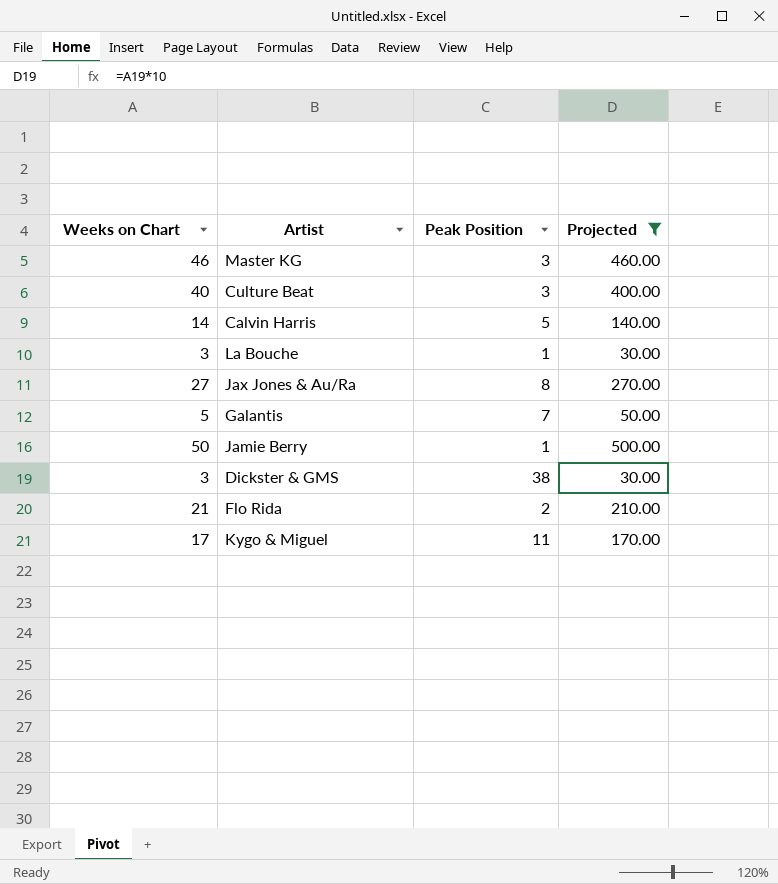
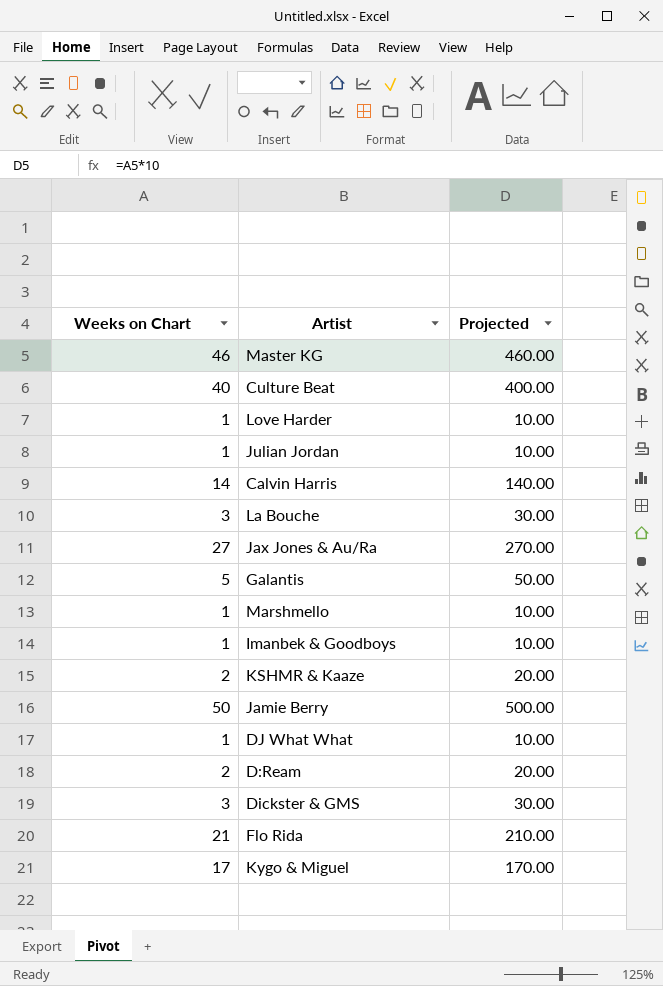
filter: Projected >= 30.00 -> none
column Peak Position | position: 3 -> none

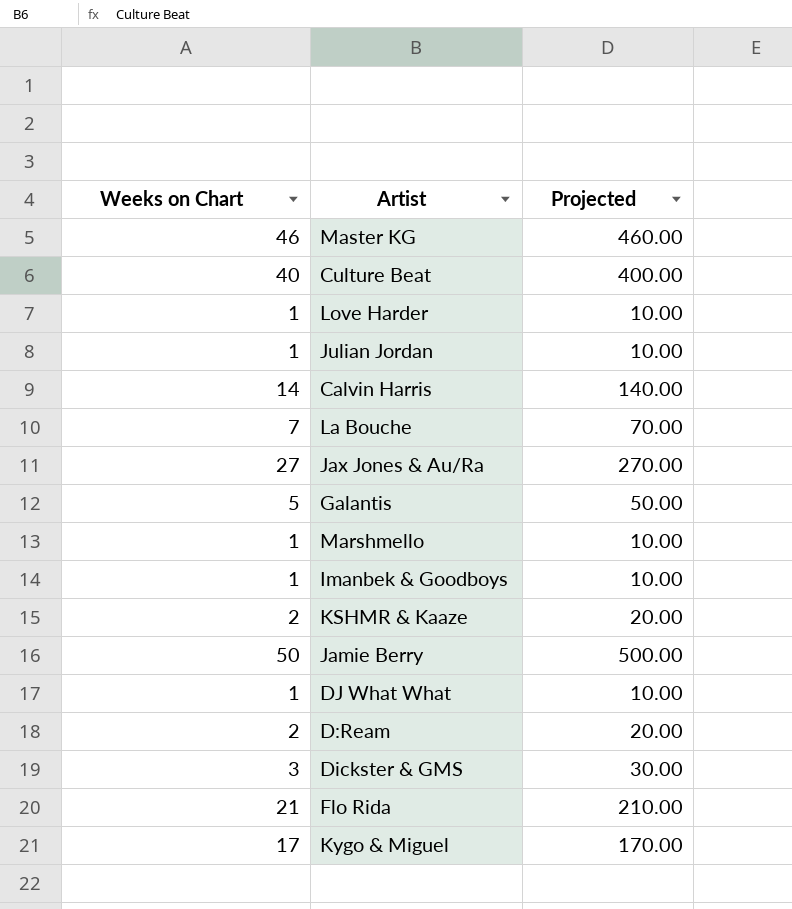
La Bouche | Weeks on Chart: 3 -> 7
La Bouche | Projected: 30.00 -> 70.00

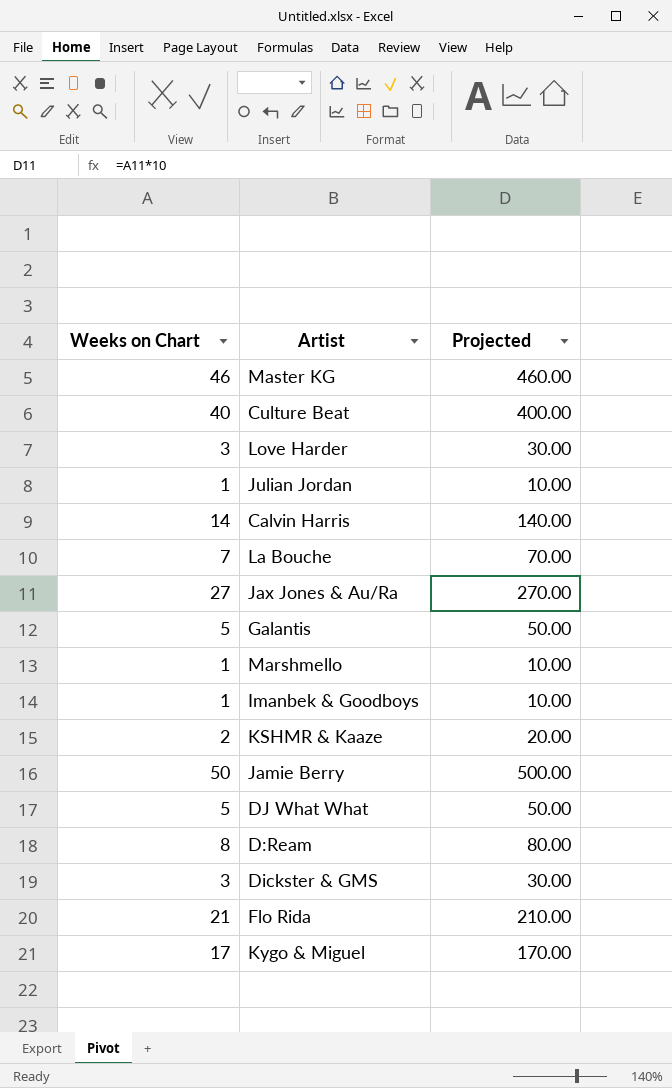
Love Harder | Weeks on Chart: 1 -> 3
Love Harder | Projected: 10.00 -> 30.00
DJ What What | Weeks on Chart: 1 -> 5
DJ What What | Projected: 10.00 -> 50.00
D:Ream | Weeks on Chart: 2 -> 8
D:Ream | Projected: 20.00 -> 80.00

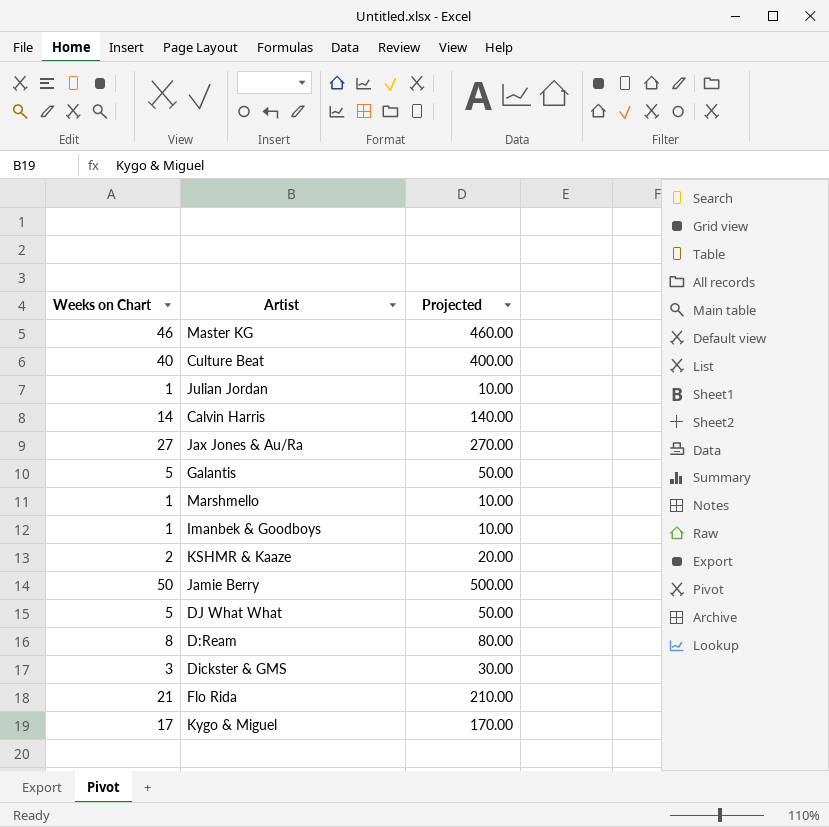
row Love Harder: 3 | 30.00 -> none
row La Bouche: 7 | 70.00 -> none

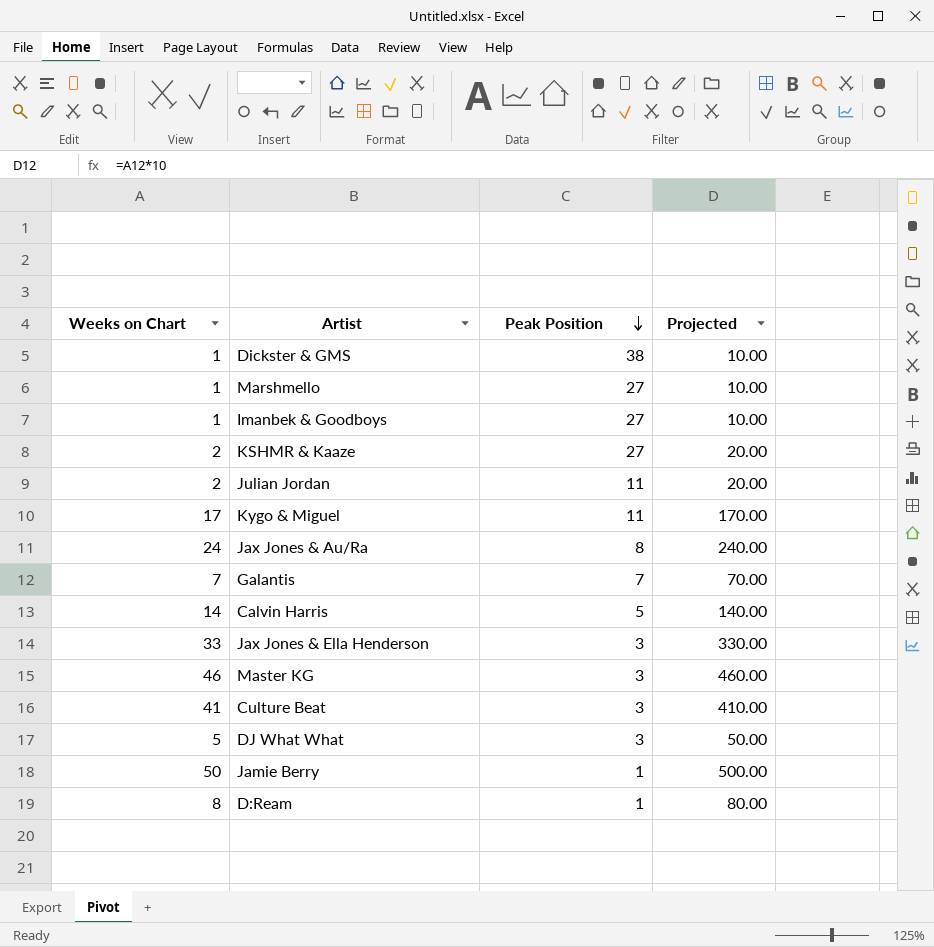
row order: none -> Peak Position descending
column Peak Position | position: none -> 3
row Flo Rida: 21 | 210.00 -> none
Dickster & GMS | Weeks on Chart: 3 -> 1
Dickster & GMS | Projected: 30.00 -> 10.00
Julian Jordan | Weeks on Chart: 1 -> 2
Julian Jordan | Projected: 10.00 -> 20.00
Jax Jones & Au/Ra | Weeks on Chart: 27 -> 24
Jax Jones & Au/Ra | Projected: 270.00 -> 240.00
Galantis | Weeks on Chart: 5 -> 7
Galantis | Projected: 50.00 -> 70.00
row Jax Jones & Ella Henderson: none -> 33 | 3 | 330.00
Culture Beat | Weeks on Chart: 40 -> 41
Culture Beat | Projected: 400.00 -> 410.00

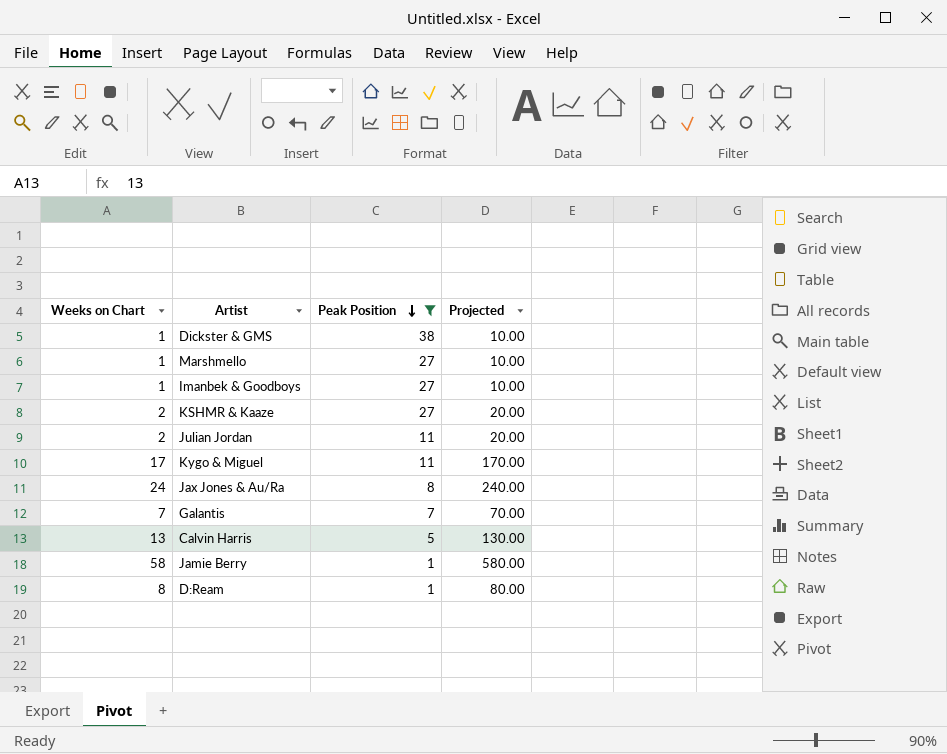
filter: none -> Peak Position != 3
Calvin Harris | Weeks on Chart: 14 -> 13
Calvin Harris | Projected: 140.00 -> 130.00
Jamie Berry | Weeks on Chart: 50 -> 58
Jamie Berry | Projected: 500.00 -> 580.00

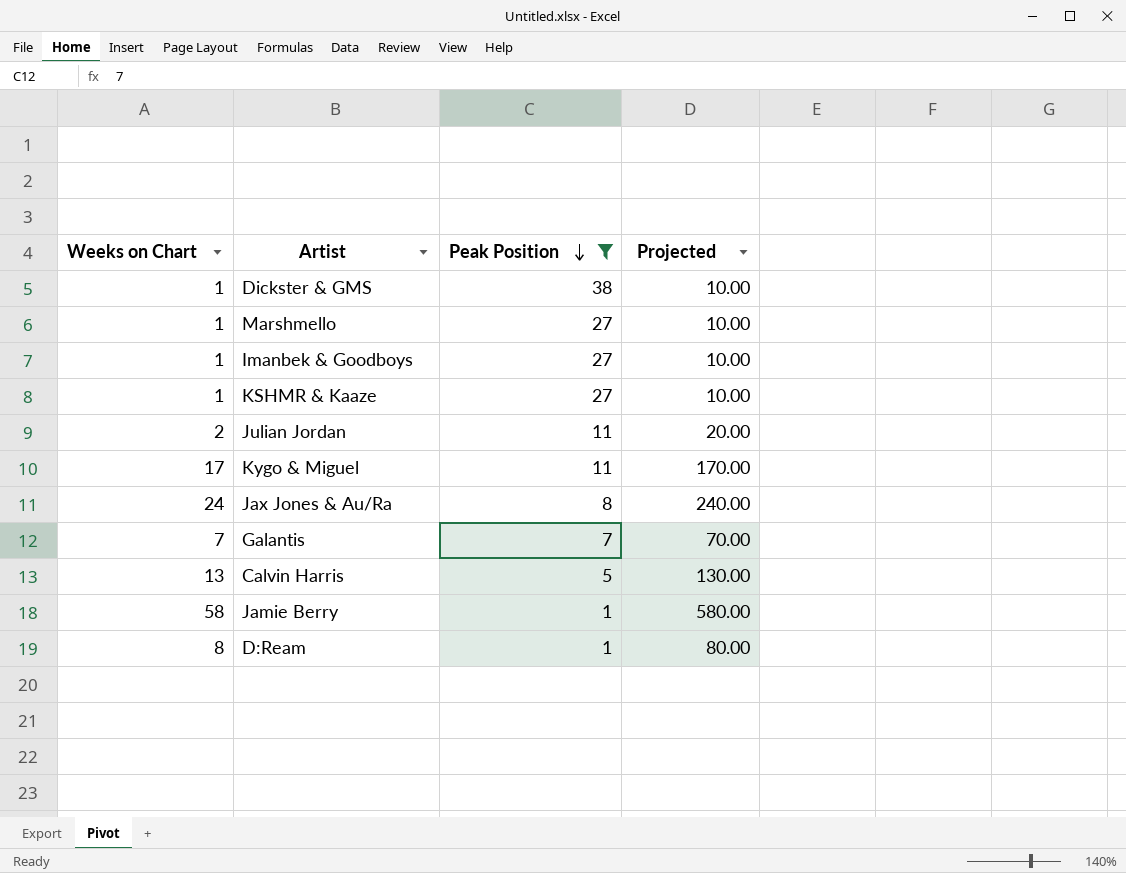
KSHMR & Kaaze | Weeks on Chart: 2 -> 1
KSHMR & Kaaze | Projected: 20.00 -> 10.00

